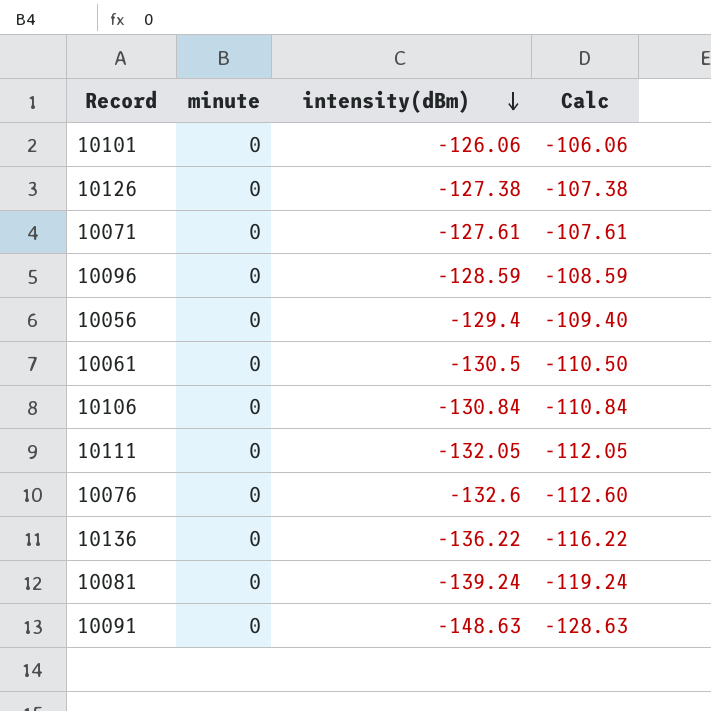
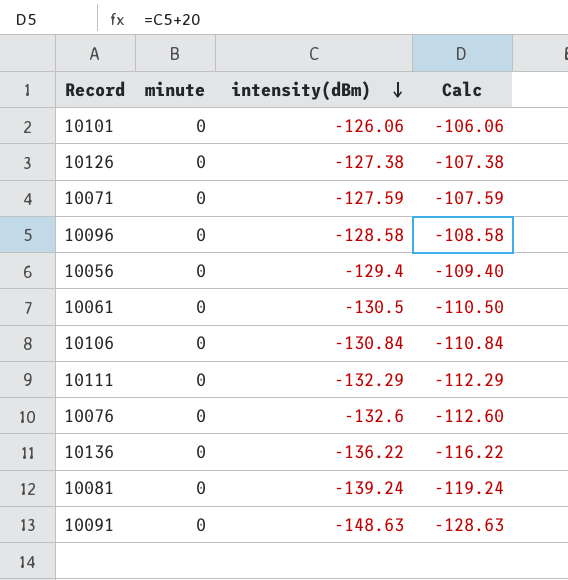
10071 | intensity(dBm): -127.61 -> -127.59
10071 | Calc: -107.61 -> -107.59
10096 | intensity(dBm): -128.59 -> -128.58
10096 | Calc: -108.59 -> -108.58
10111 | intensity(dBm): -132.05 -> -132.29
10111 | Calc: -112.05 -> -112.29

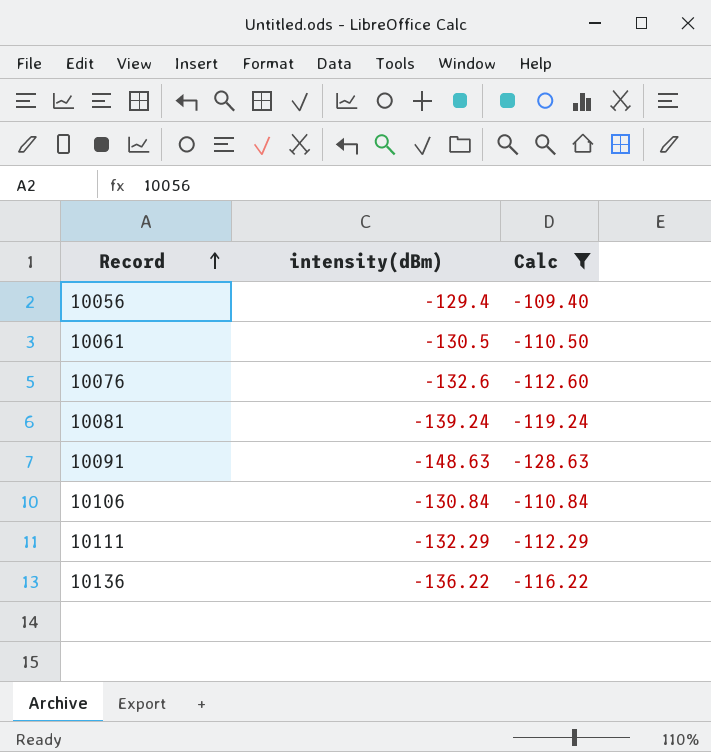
filter: none -> Calc <= -109.40
row order: intensity(dBm) descending -> Record ascending
column minute | position: 2 -> none

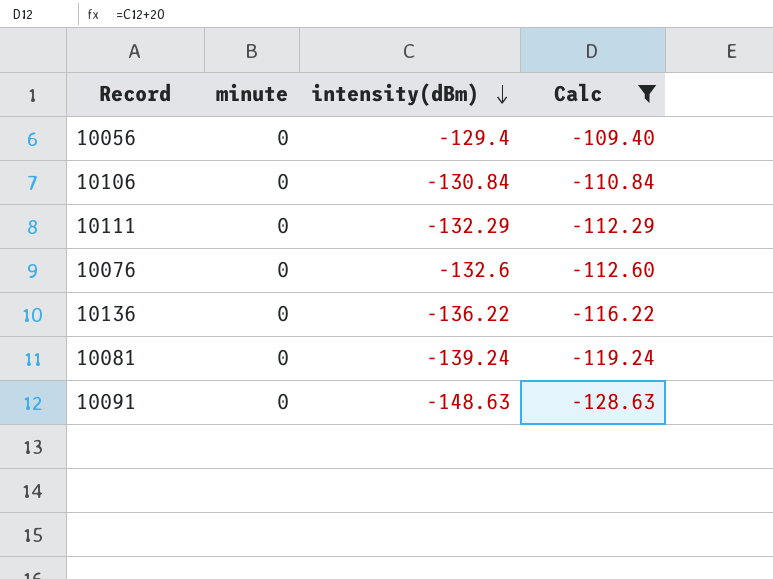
row order: Record ascending -> intensity(dBm) descending
column minute | position: none -> 2
row 10061: -130.5 | -110.50 -> none

